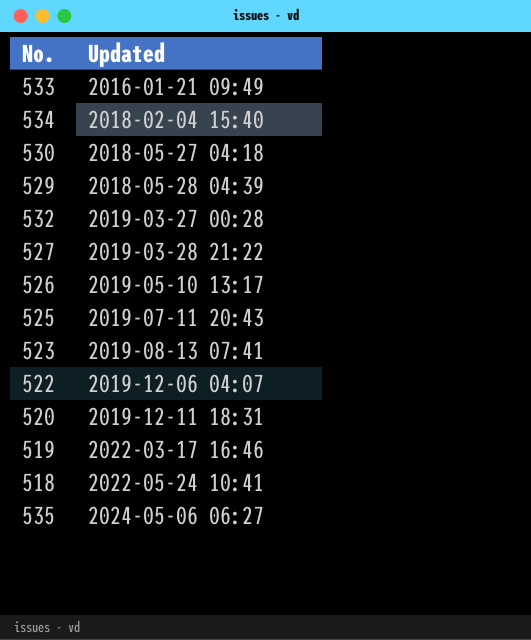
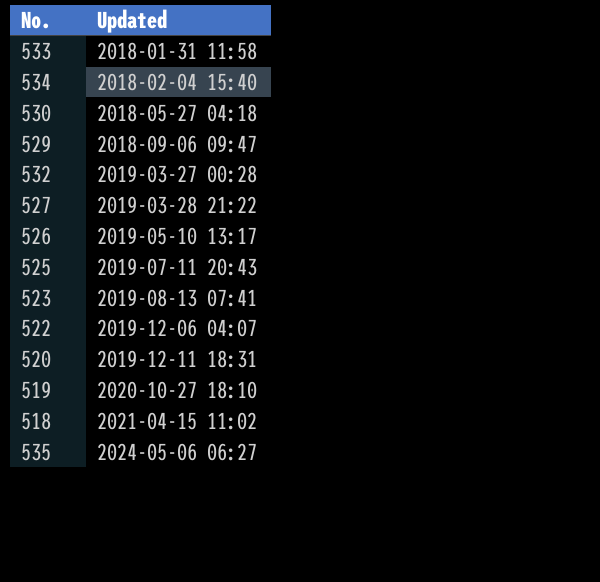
533 | Updated: 2016-01-21 09:49 -> 2018-01-31 11:58
529 | Updated: 2018-05-28 04:39 -> 2018-09-06 09:47
519 | Updated: 2022-03-17 16:46 -> 2020-10-27 18:10
518 | Updated: 2022-05-24 10:41 -> 2021-04-15 11:02

